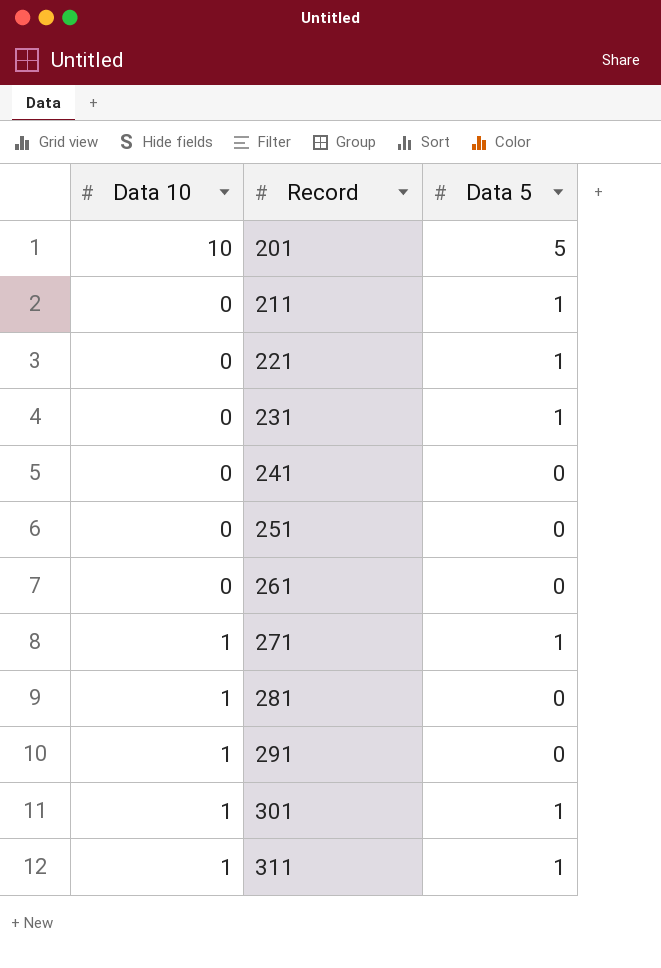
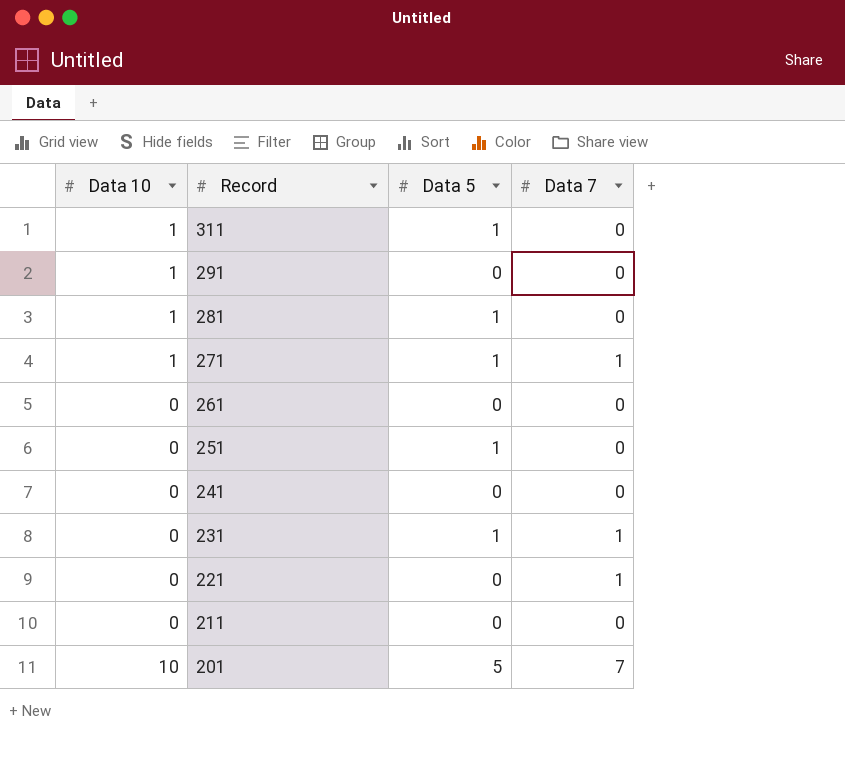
row order: Record ascending -> Record descending
column Data 7 | position: none -> 4
row 301: 1 | 1 -> none
281 | Data 5: 0 -> 1
251 | Data 5: 0 -> 1
221 | Data 5: 1 -> 0
211 | Data 5: 1 -> 0

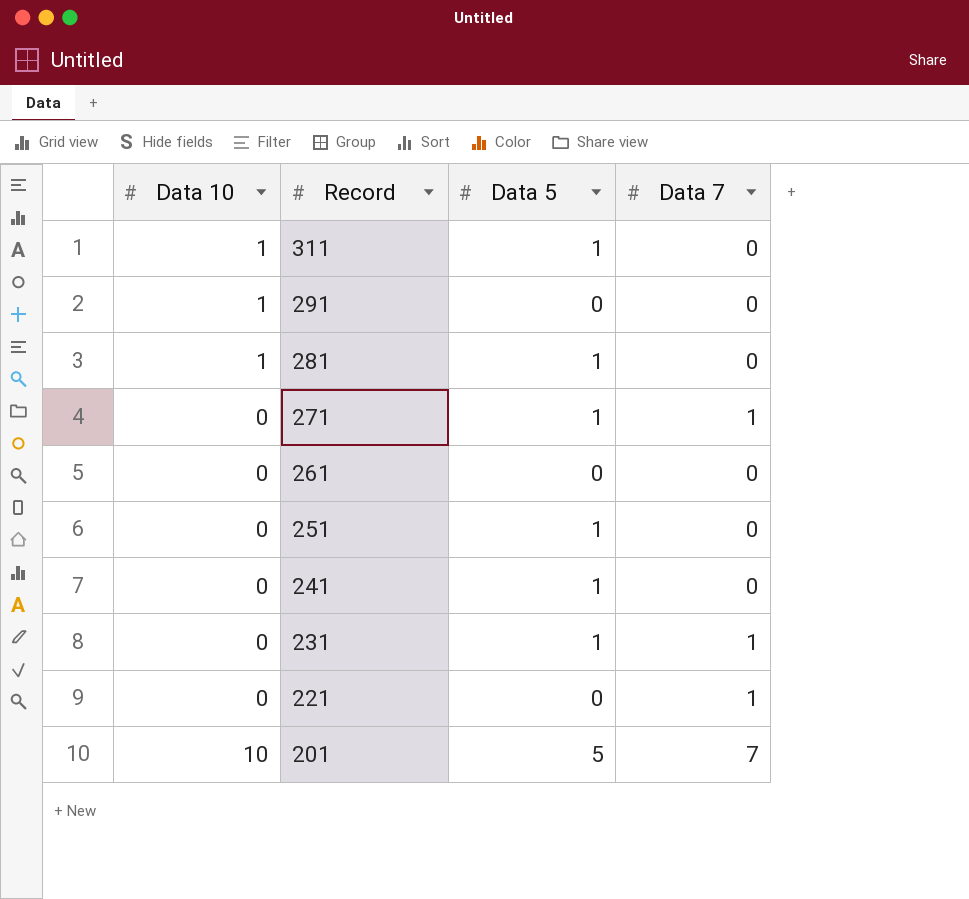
row 211: 0 | 0 | 0 -> none
271 | Data 10: 1 -> 0
241 | Data 5: 0 -> 1

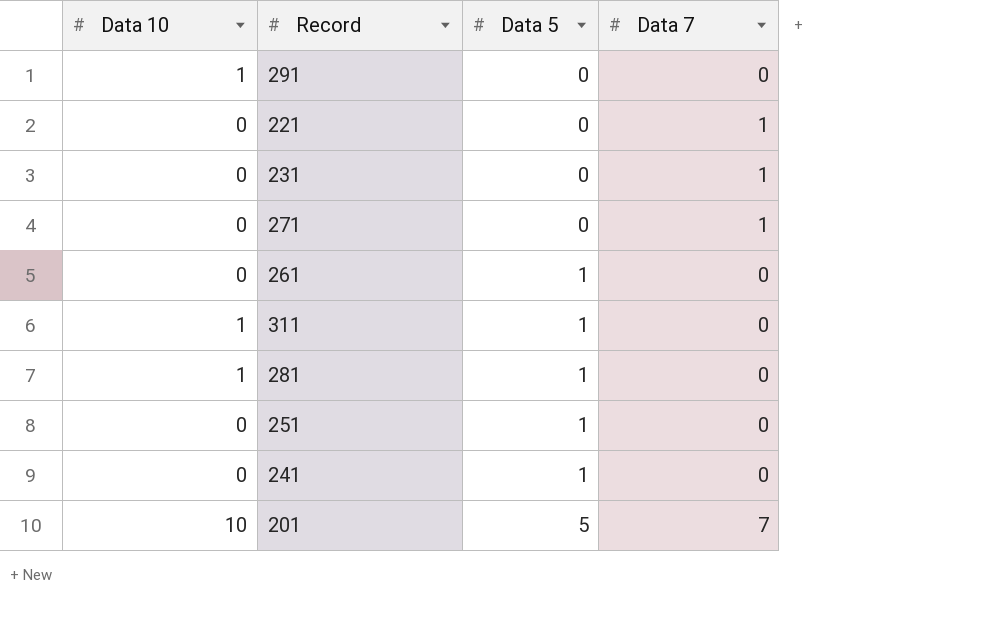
row order: Record descending -> Data 5 ascending
231 | Data 5: 1 -> 0
271 | Data 5: 1 -> 0
261 | Data 5: 0 -> 1

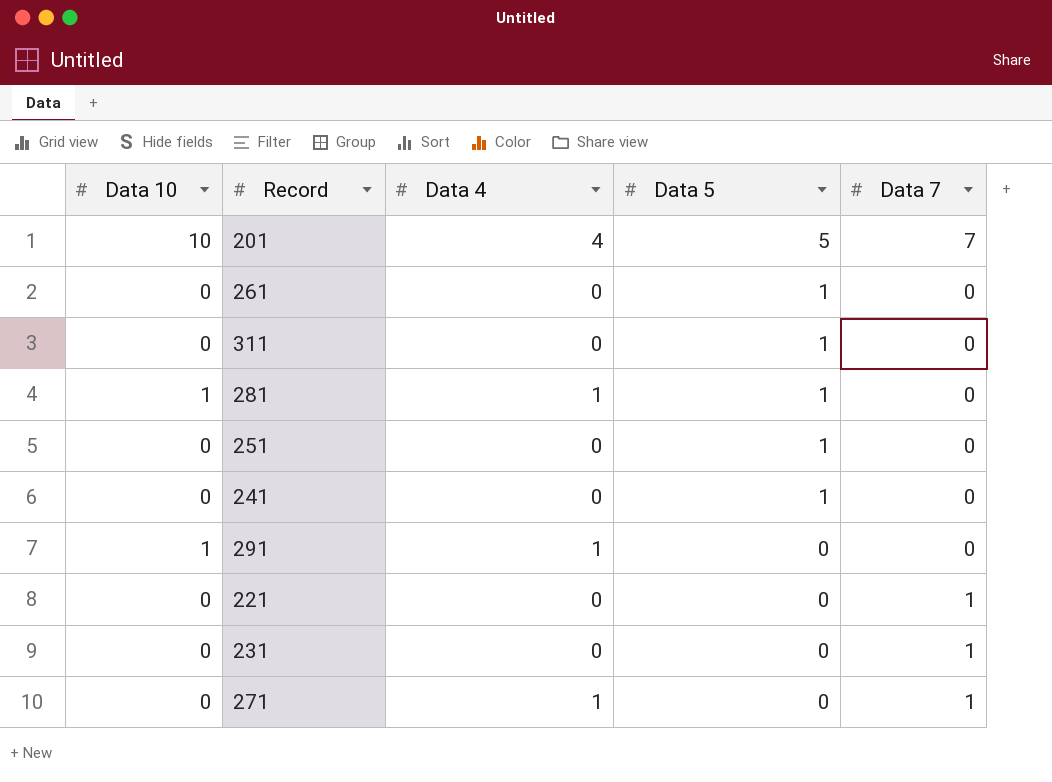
row order: Data 5 ascending -> Data 5 descending
column Data 4 | position: none -> 3
311 | Data 10: 1 -> 0

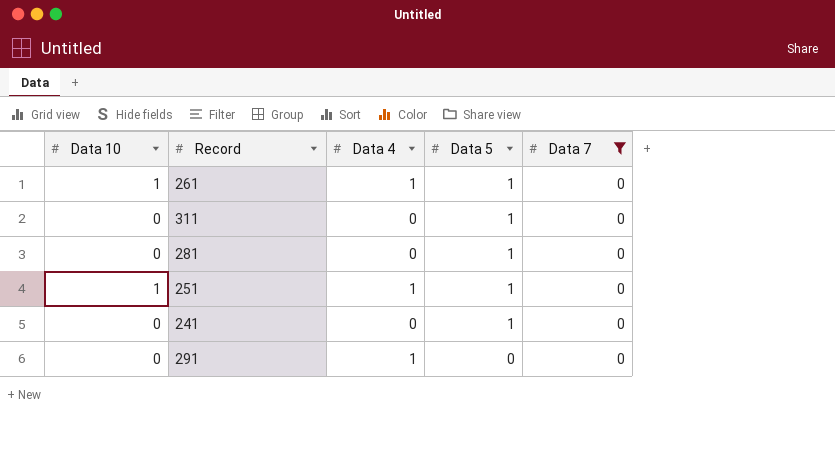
filter: none -> Data 7 = 0
261 | Data 10: 0 -> 1
261 | Data 4: 0 -> 1
281 | Data 10: 1 -> 0
281 | Data 4: 1 -> 0
251 | Data 10: 0 -> 1
251 | Data 4: 0 -> 1
291 | Data 10: 1 -> 0

